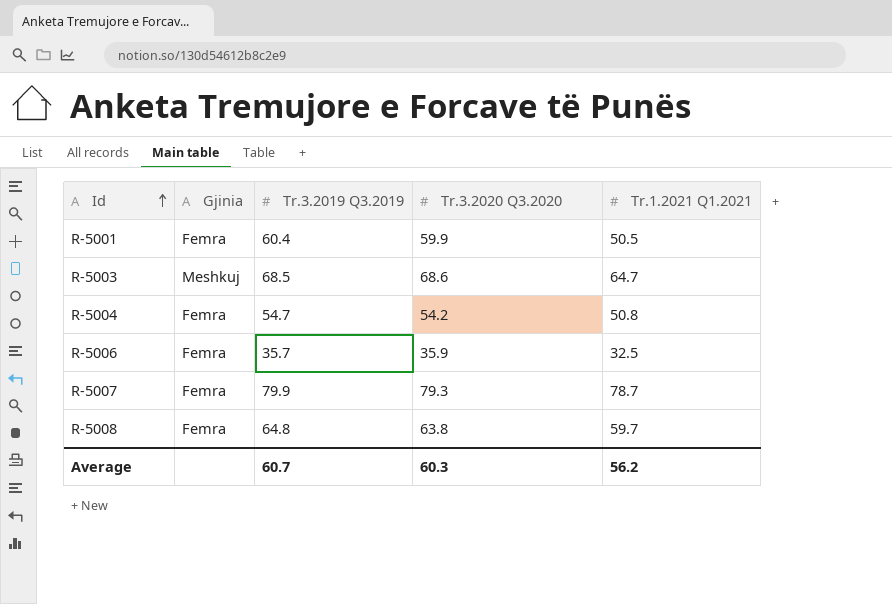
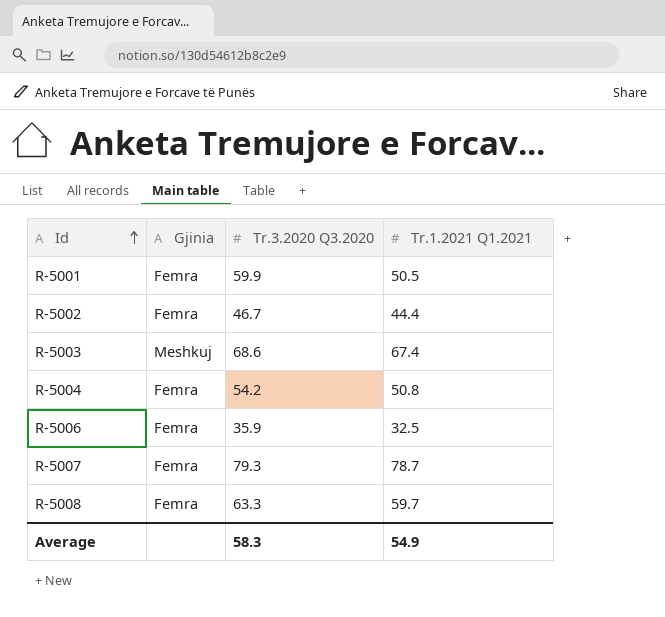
column Tr.3.2019 Q3.2019 | position: 3 -> none
row R-5002: none -> Femra | 46.7 | 44.4
R-5003 | Tr.1.2021 Q1.2021: 64.7 -> 67.4
R-5008 | Tr.3.2020 Q3.2020: 63.8 -> 63.3
Average | Tr.3.2020 Q3.2020: 60.3 -> 58.3
Average | Tr.1.2021 Q1.2021: 56.2 -> 54.9

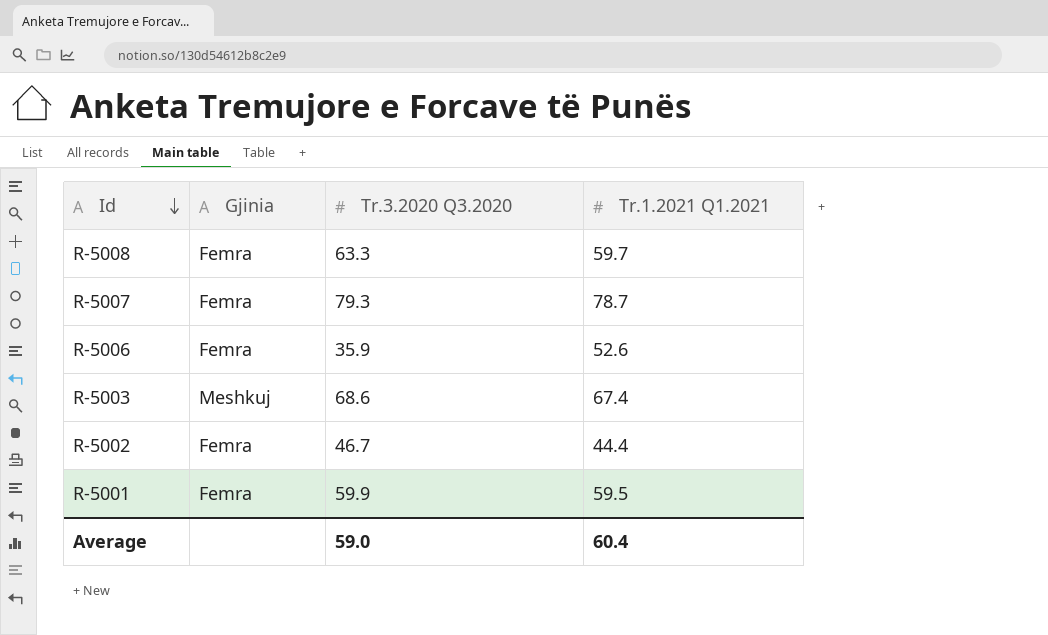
row order: Id ascending -> Id descending
row R-5004: Femra | 54.2 | 50.8 -> none
R-5006 | Tr.1.2021 Q1.2021: 32.5 -> 52.6
R-5001 | Tr.1.2021 Q1.2021: 50.5 -> 59.5
Average | Tr.3.2020 Q3.2020: 58.3 -> 59.0
Average | Tr.1.2021 Q1.2021: 54.9 -> 60.4

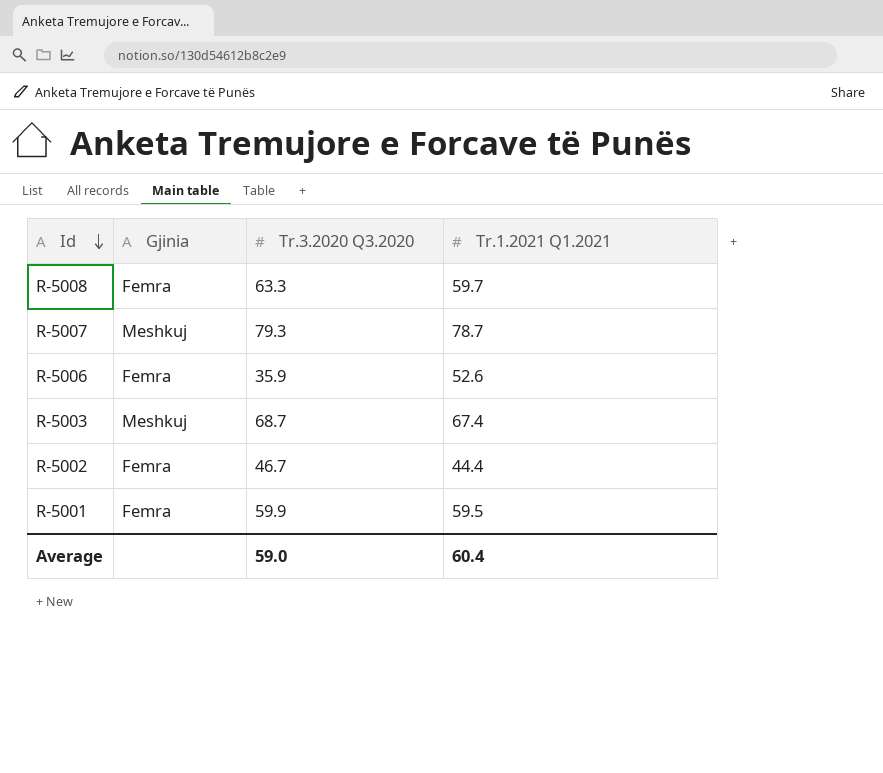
R-5007 | Gjinia: Femra -> Meshkuj
R-5003 | Tr.3.2020 Q3.2020: 68.6 -> 68.7

